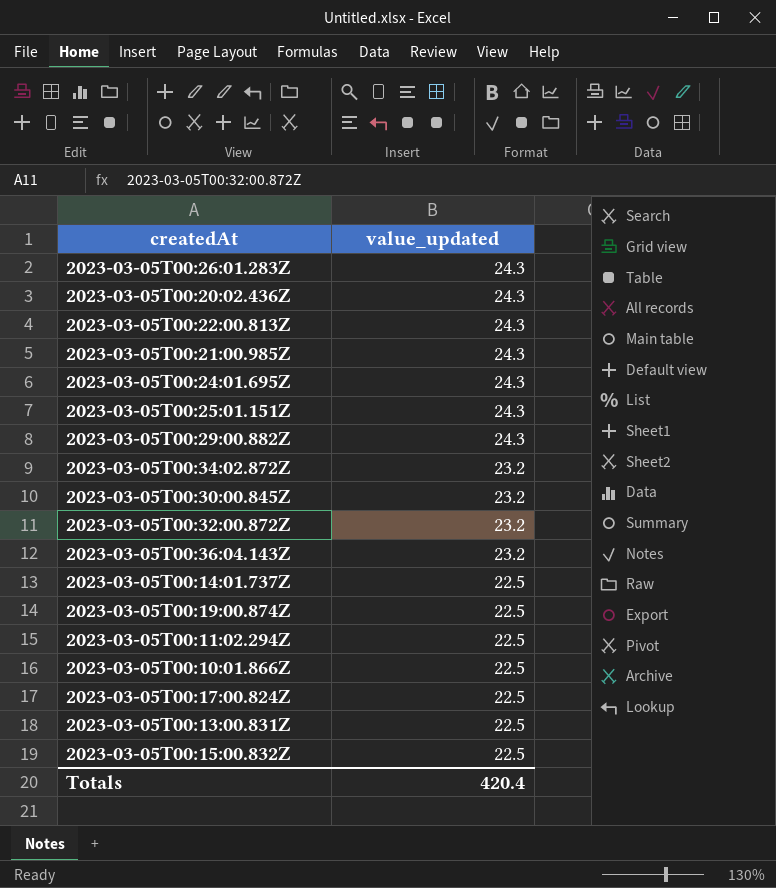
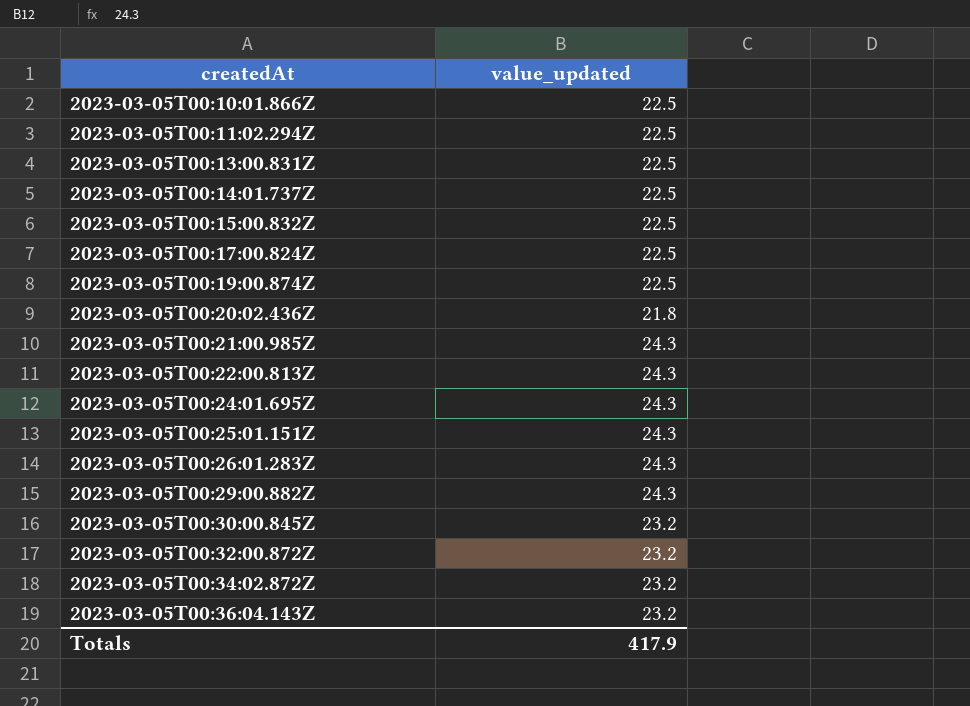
row order: value_updated descending -> createdAt ascending
2023-03-05T00:20:02.436Z | value_updated: 24.3 -> 21.8
Totals | value_updated: 420.4 -> 417.9

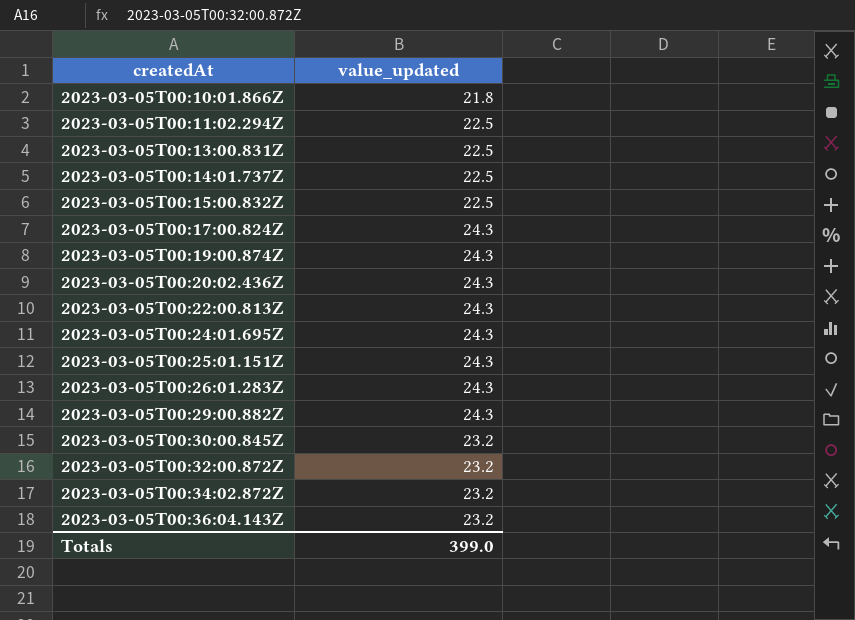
row 2023-03-05T00:21:00.985Z: 24.3 -> none
2023-03-05T00:10:01.866Z | value_updated: 22.5 -> 21.8
2023-03-05T00:17:00.824Z | value_updated: 22.5 -> 24.3
2023-03-05T00:19:00.874Z | value_updated: 22.5 -> 24.3
2023-03-05T00:20:02.436Z | value_updated: 21.8 -> 24.3
Totals | value_updated: 417.9 -> 399.0

